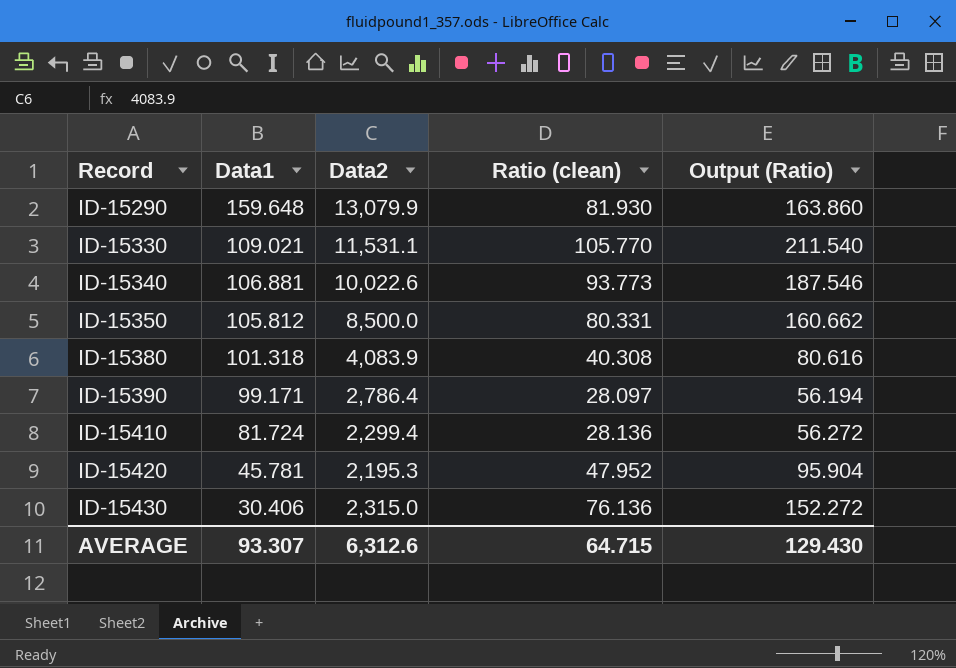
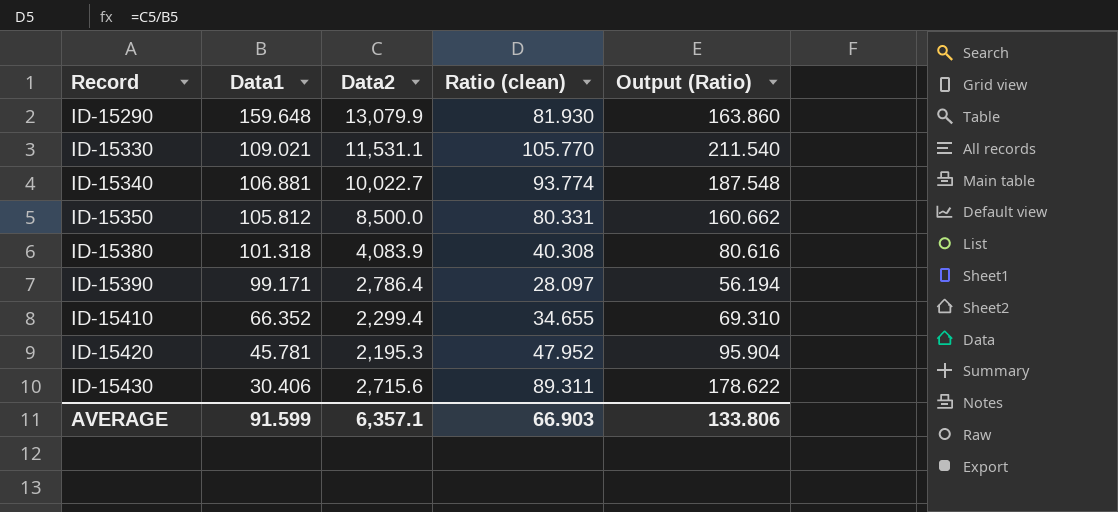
ID-15340 | Data2: 10,022.6 -> 10,022.7
ID-15340 | Ratio (clean): 93.773 -> 93.774
ID-15340 | Output (Ratio): 187.546 -> 187.548
ID-15410 | Data1: 81.724 -> 66.352
ID-15410 | Ratio (clean): 28.136 -> 34.655
ID-15410 | Output (Ratio): 56.272 -> 69.310
ID-15430 | Data2: 2,315.0 -> 2,715.6
ID-15430 | Ratio (clean): 76.136 -> 89.311
ID-15430 | Output (Ratio): 152.272 -> 178.622
AVERAGE | Data1: 93.307 -> 91.599
AVERAGE | Data2: 6,312.6 -> 6,357.1
AVERAGE | Ratio (clean): 64.715 -> 66.903
AVERAGE | Output (Ratio): 129.430 -> 133.806

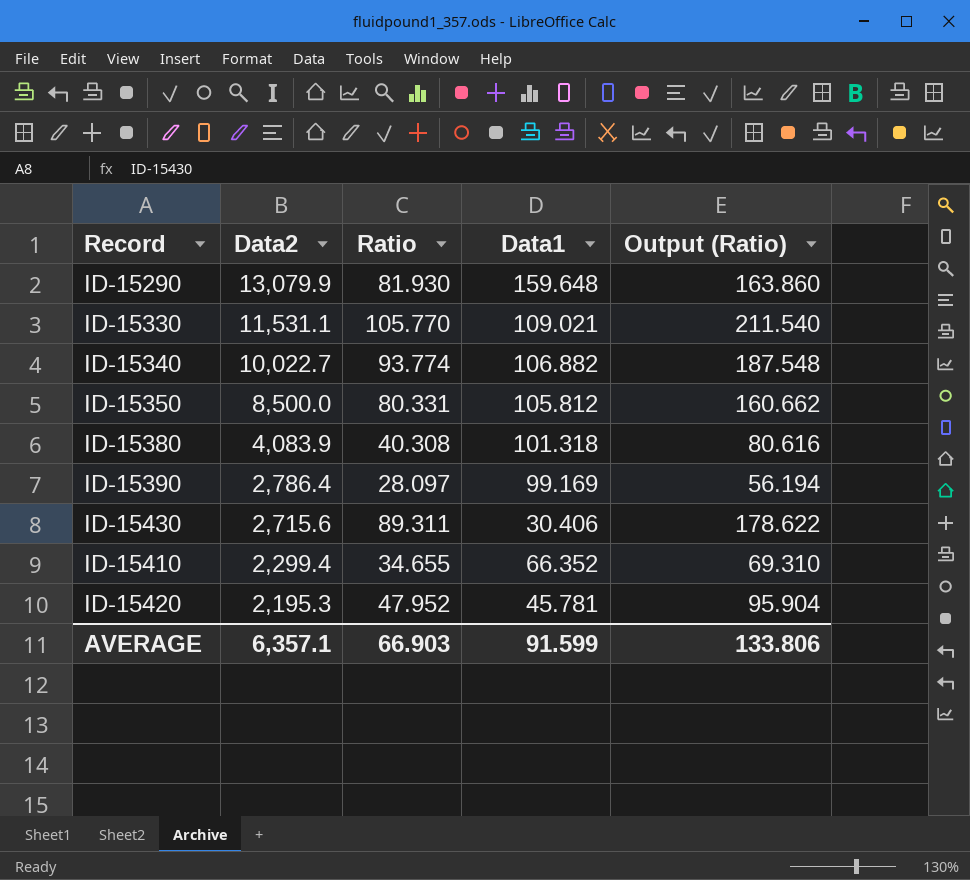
row order: Record ascending -> Data2 descending
column name: Ratio (clean) -> Ratio
column Data1 | position: 2 -> 4
ID-15340 | Data1: 106.881 -> 106.882
ID-15390 | Data1: 99.171 -> 99.169

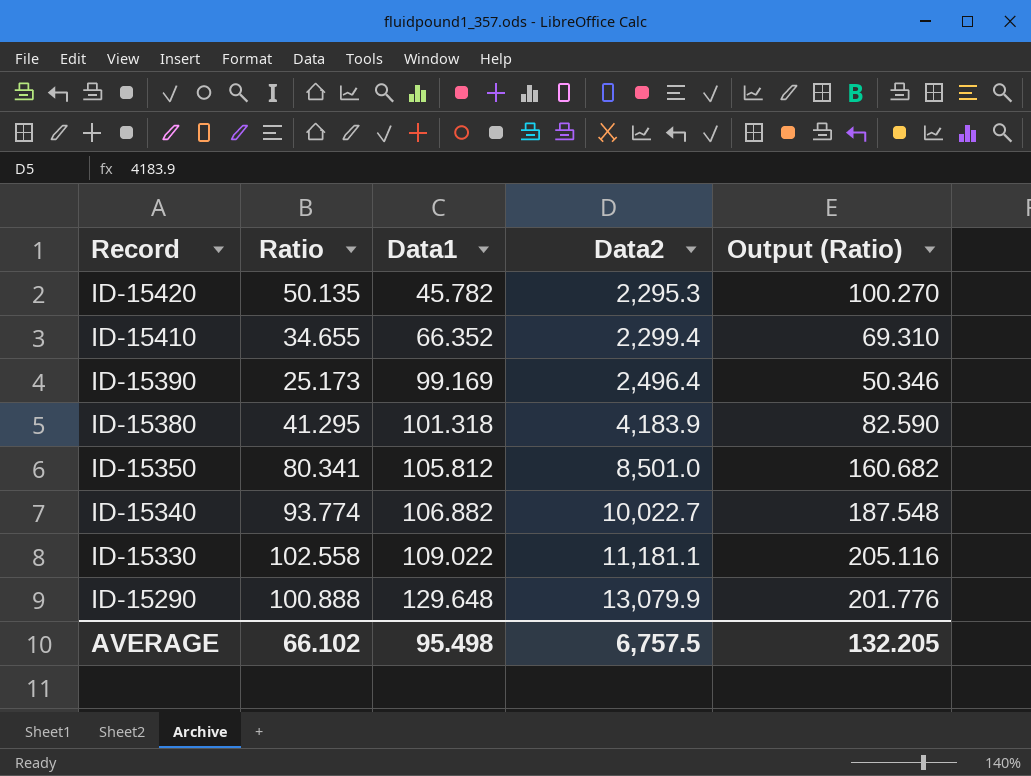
row order: Data2 descending -> Record descending
column Data2 | position: 2 -> 4
row ID-15430: 2,715.6 | 89.311 | 30.406 | 178.622 -> none
ID-15420 | Ratio: 47.952 -> 50.135
ID-15420 | Data1: 45.781 -> 45.782
ID-15420 | Data2: 2,195.3 -> 2,295.3
ID-15420 | Output (Ratio): 95.904 -> 100.270
ID-15390 | Ratio: 28.097 -> 25.173
ID-15390 | Data2: 2,786.4 -> 2,496.4
ID-15390 | Output (Ratio): 56.194 -> 50.346
ID-15380 | Ratio: 40.308 -> 41.295
ID-15380 | Data2: 4,083.9 -> 4,183.9
ID-15380 | Output (Ratio): 80.616 -> 82.590
ID-15350 | Ratio: 80.331 -> 80.341
ID-15350 | Data2: 8,500.0 -> 8,501.0
ID-15350 | Output (Ratio): 160.662 -> 160.682
ID-15330 | Ratio: 105.770 -> 102.558
ID-15330 | Data1: 109.021 -> 109.022
ID-15330 | Data2: 11,531.1 -> 11,181.1
ID-15330 | Output (Ratio): 211.540 -> 205.116
ID-15290 | Ratio: 81.930 -> 100.888
ID-15290 | Data1: 159.648 -> 129.648
ID-15290 | Output (Ratio): 163.860 -> 201.776
AVERAGE | Ratio: 66.903 -> 66.102
AVERAGE | Data1: 91.599 -> 95.498
AVERAGE | Data2: 6,357.1 -> 6,757.5
AVERAGE | Output (Ratio): 133.806 -> 132.205

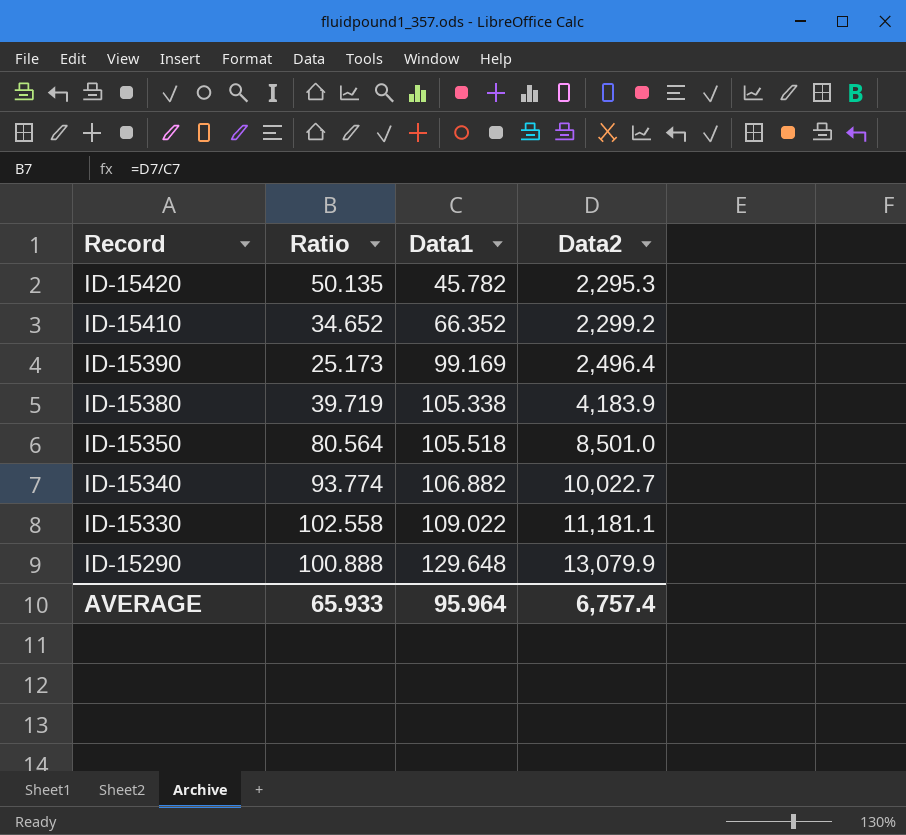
column Output (Ratio) | formula: [Ratio] * 2 -> none
ID-15410 | Ratio: 34.655 -> 34.652
ID-15410 | Data2: 2,299.4 -> 2,299.2
ID-15380 | Ratio: 41.295 -> 39.719
ID-15380 | Data1: 101.318 -> 105.338
ID-15350 | Ratio: 80.341 -> 80.564
ID-15350 | Data1: 105.812 -> 105.518
AVERAGE | Ratio: 66.102 -> 65.933
AVERAGE | Data1: 95.498 -> 95.964
AVERAGE | Data2: 6,757.5 -> 6,757.4

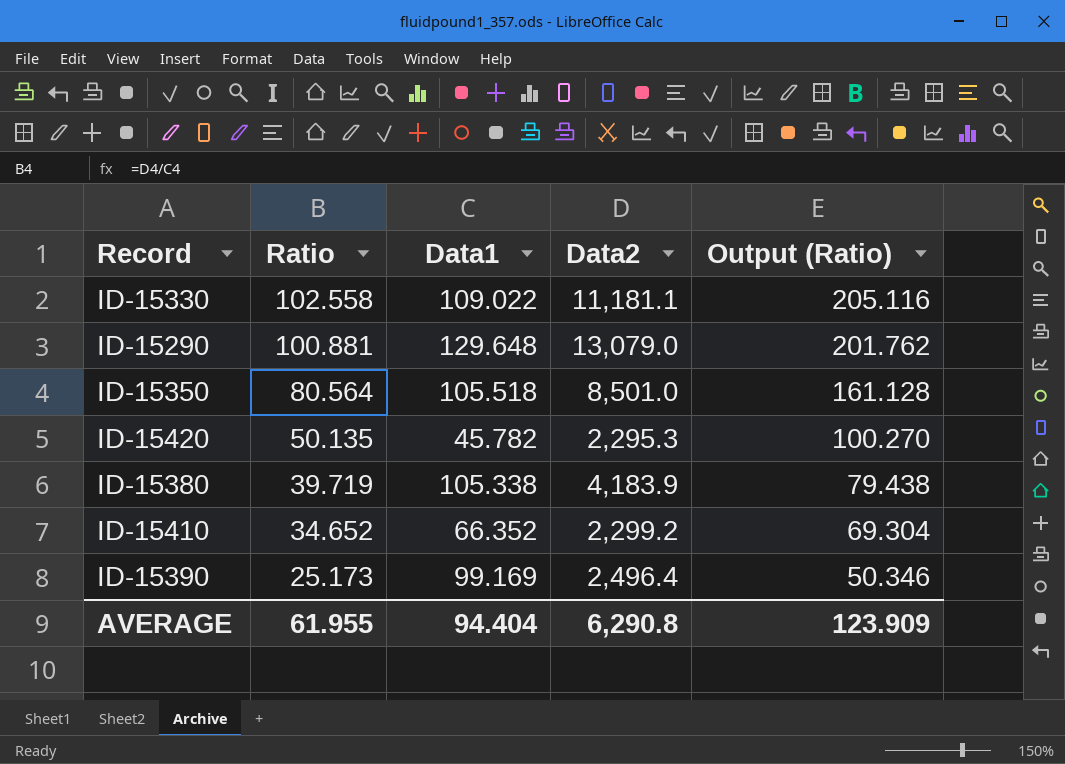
row order: Record descending -> Ratio descending
column Output (Ratio) | formula: none -> [Ratio] * 2
row ID-15340: 93.774 | 106.882 | 10,022.7 -> none
ID-15290 | Ratio: 100.888 -> 100.881
ID-15290 | Data2: 13,079.9 -> 13,079.0
AVERAGE | Ratio: 65.933 -> 61.955
AVERAGE | Data1: 95.964 -> 94.404
AVERAGE | Data2: 6,757.4 -> 6,290.8

